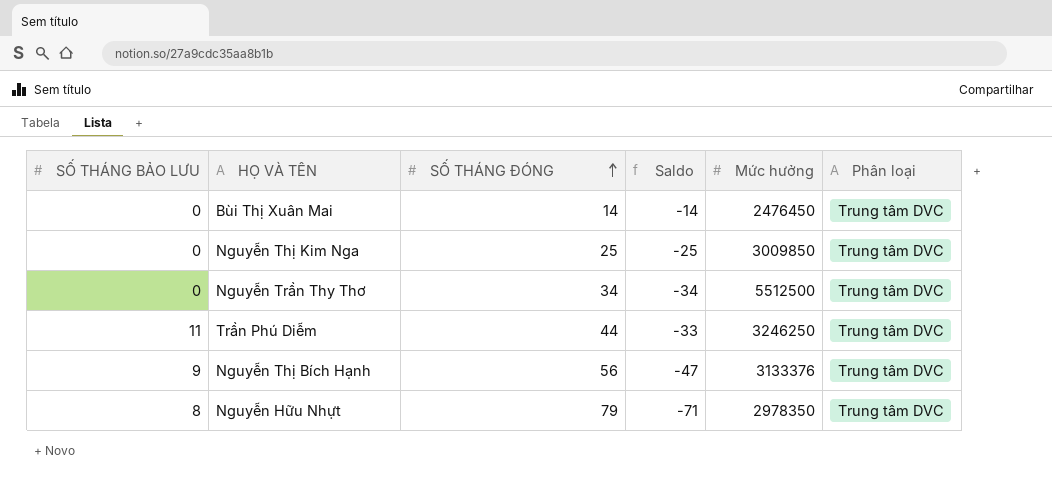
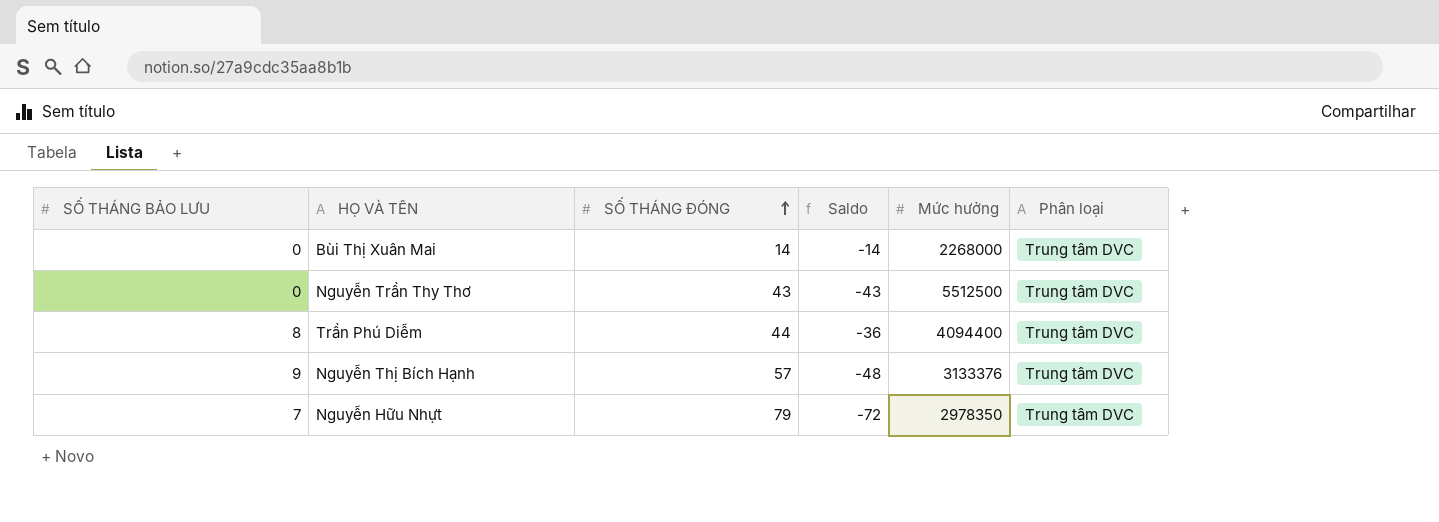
row Nguyễn Thị Kim Nga: 0 | 25 | -25 | 3009850 | Trung tâm DVC -> none
Bùi Thị Xuân Mai | Mức hưởng: 2476450 -> 2268000
Nguyễn Trần Thy Thơ | SỐ THÁNG ĐÓNG: 34 -> 43
Nguyễn Trần Thy Thơ | Saldo: -34 -> -43
Trần Phú Diễm | SỐ THÁNG BẢO LƯU: 11 -> 8
Trần Phú Diễm | Saldo: -33 -> -36
Trần Phú Diễm | Mức hưởng: 3246250 -> 4094400
Nguyễn Thị Bích Hạnh | SỐ THÁNG ĐÓNG: 56 -> 57
Nguyễn Thị Bích Hạnh | Saldo: -47 -> -48
Nguyễn Hữu Nhựt | SỐ THÁNG BẢO LƯU: 8 -> 7
Nguyễn Hữu Nhựt | Saldo: -71 -> -72

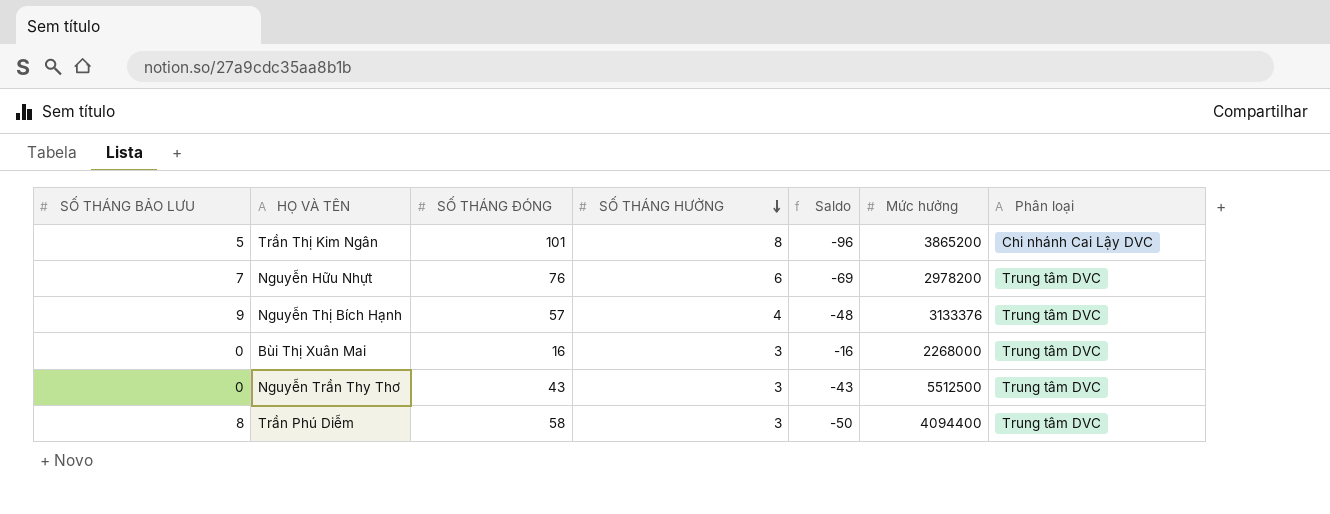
row order: SỐ THÁNG ĐÓNG ascending -> SỐ THÁNG HƯỞNG descending
column SỐ THÁNG HƯỞNG | position: none -> 4
row Trần Thị Kim Ngân: none -> 5 | 101 | 8 | -96 | 3865200 | Chi nhánh Cai Lậy DVC
Nguyễn Hữu Nhựt | SỐ THÁNG ĐÓNG: 79 -> 76
Nguyễn Hữu Nhựt | Saldo: -72 -> -69
Nguyễn Hữu Nhựt | Mức hưởng: 2978350 -> 2978200
Bùi Thị Xuân Mai | SỐ THÁNG ĐÓNG: 14 -> 16
Bùi Thị Xuân Mai | Saldo: -14 -> -16
Trần Phú Diễm | SỐ THÁNG ĐÓNG: 44 -> 58
Trần Phú Diễm | Saldo: -36 -> -50

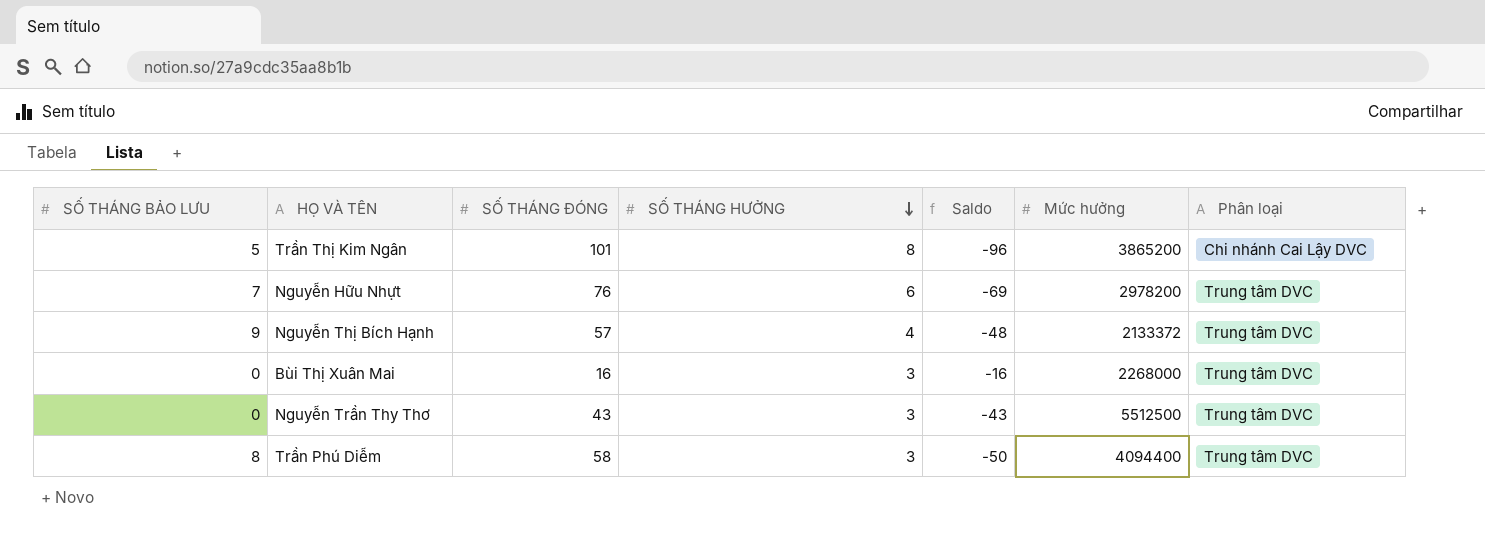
Nguyễn Thị Bích Hạnh | Mức hưởng: 3133376 -> 2133372

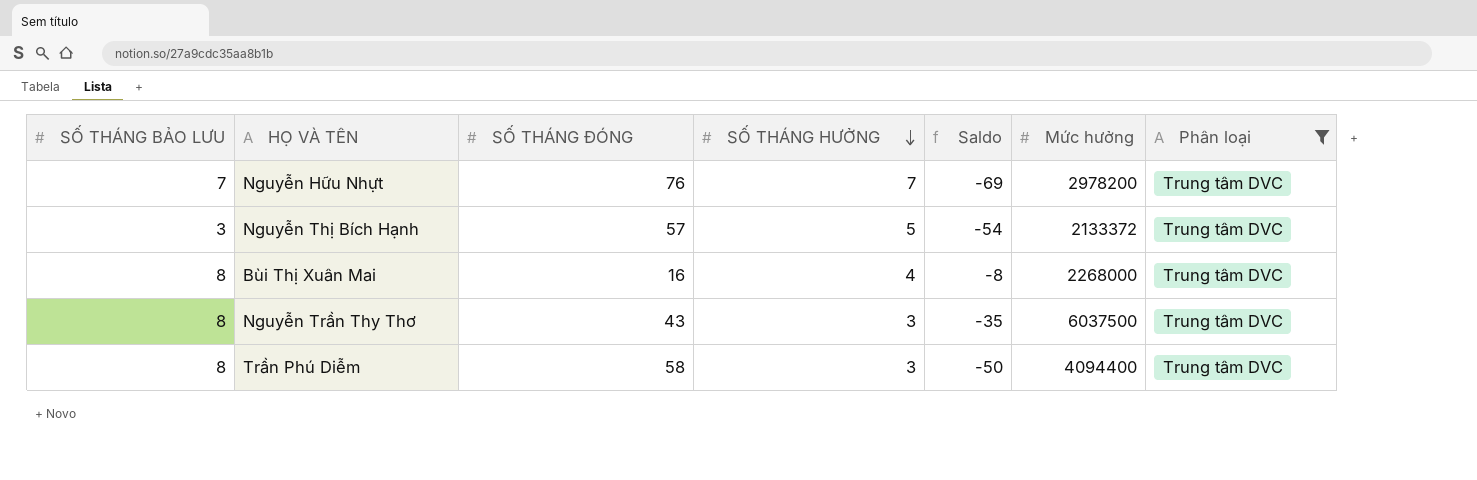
filter: none -> Phân loại = Trung tâm DVC
Nguyễn Hữu Nhựt | SỐ THÁNG HƯỞNG: 6 -> 7
Nguyễn Thị Bích Hạnh | SỐ THÁNG BẢO LƯU: 9 -> 3
Nguyễn Thị Bích Hạnh | SỐ THÁNG HƯỞNG: 4 -> 5
Nguyễn Thị Bích Hạnh | Saldo: -48 -> -54
Bùi Thị Xuân Mai | SỐ THÁNG BẢO LƯU: 0 -> 8
Bùi Thị Xuân Mai | SỐ THÁNG HƯỞNG: 3 -> 4
Bùi Thị Xuân Mai | Saldo: -16 -> -8
Nguyễn Trần Thy Thơ | SỐ THÁNG BẢO LƯU: 0 -> 8
Nguyễn Trần Thy Thơ | Saldo: -43 -> -35
Nguyễn Trần Thy Thơ | Mức hưởng: 5512500 -> 6037500

